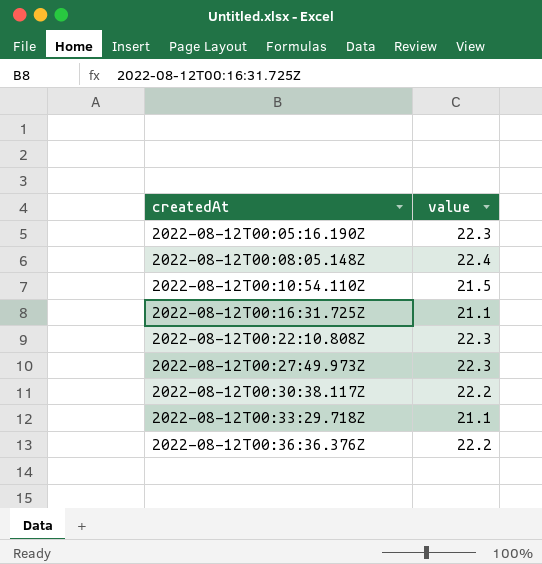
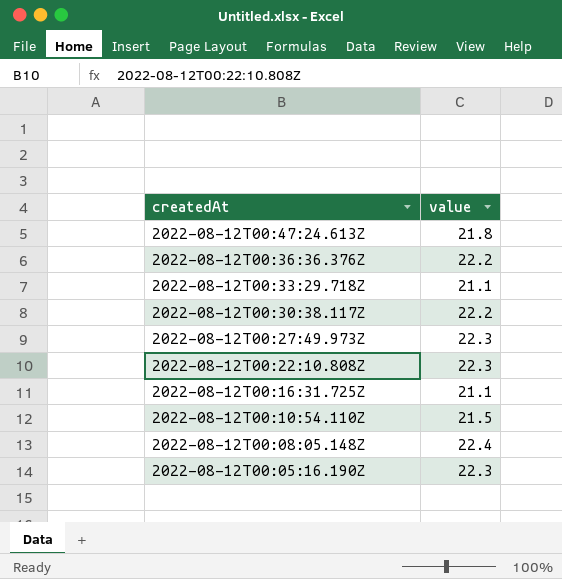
row order: createdAt ascending -> createdAt descending
row 2022-08-12T00:47:24.613Z: none -> 21.8

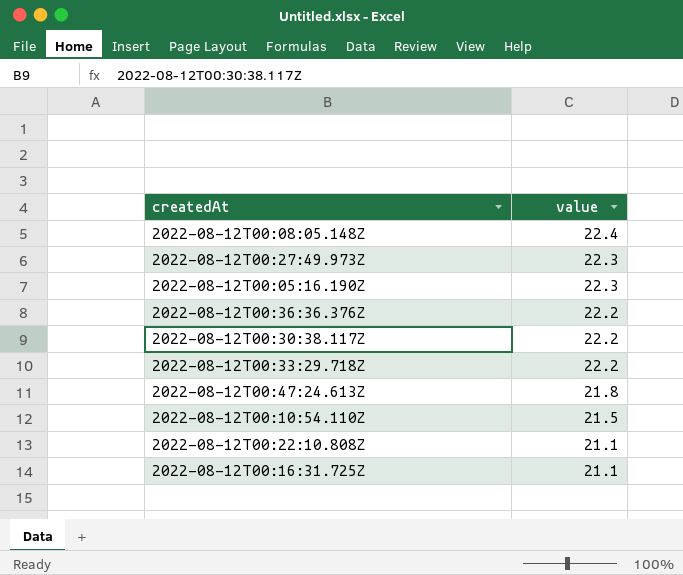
row order: createdAt descending -> value descending
2022-08-12T00:33:29.718Z | value: 21.1 -> 22.2
2022-08-12T00:22:10.808Z | value: 22.3 -> 21.1

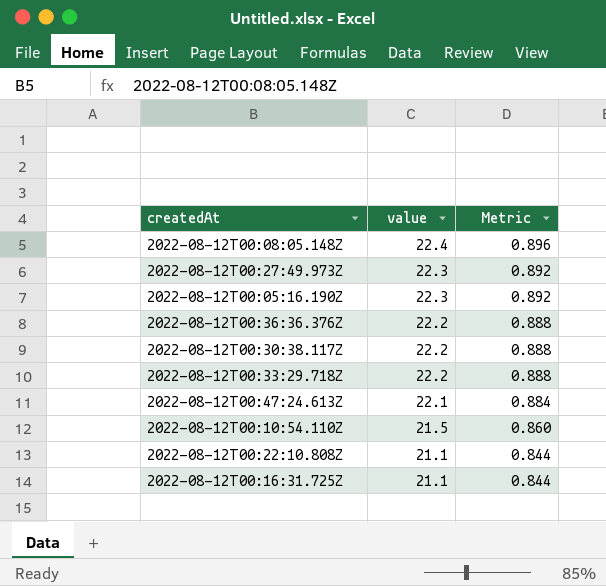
column Metric | formula: none -> [value] * 0.04
2022-08-12T00:47:24.613Z | value: 21.8 -> 22.1

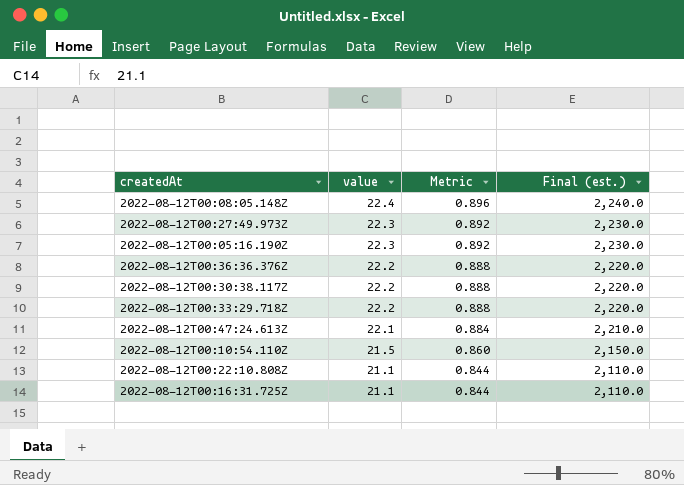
column Final (est.) | formula: none -> [value] * 100

